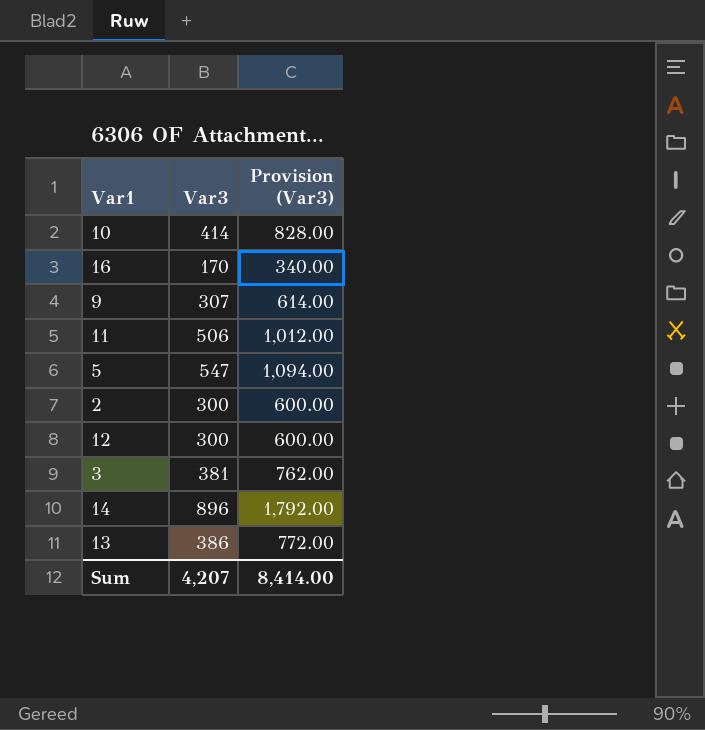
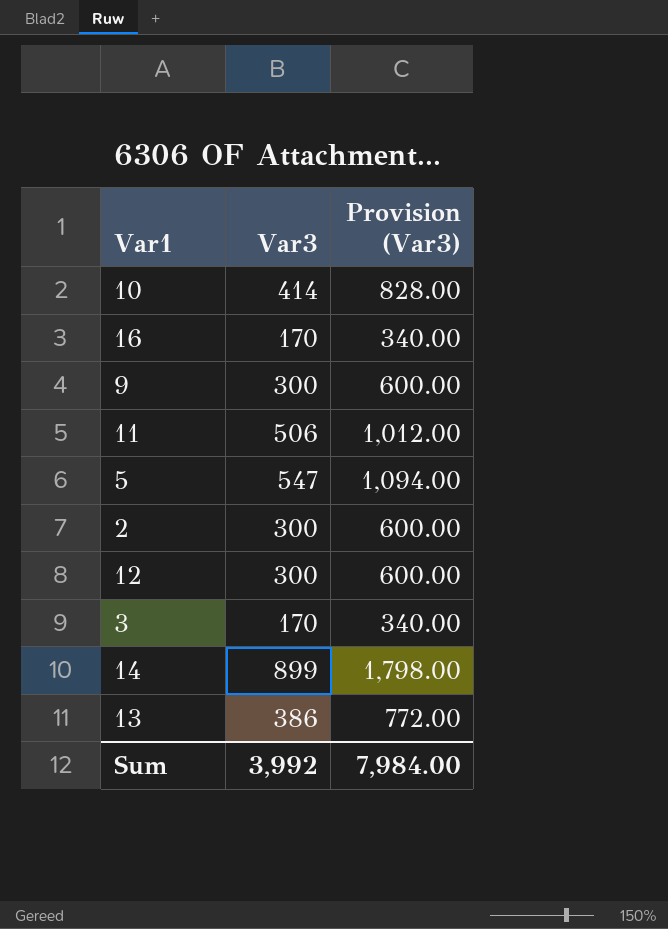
9 | Var3: 307 -> 300
9 | Provision (Var3): 614.00 -> 600.00
3 | Var3: 381 -> 170
3 | Provision (Var3): 762.00 -> 340.00
14 | Var3: 896 -> 899
14 | Provision (Var3): 1,792.00 -> 1,798.00
Sum | Var3: 4,207 -> 3,992
Sum | Provision (Var3): 8,414.00 -> 7,984.00

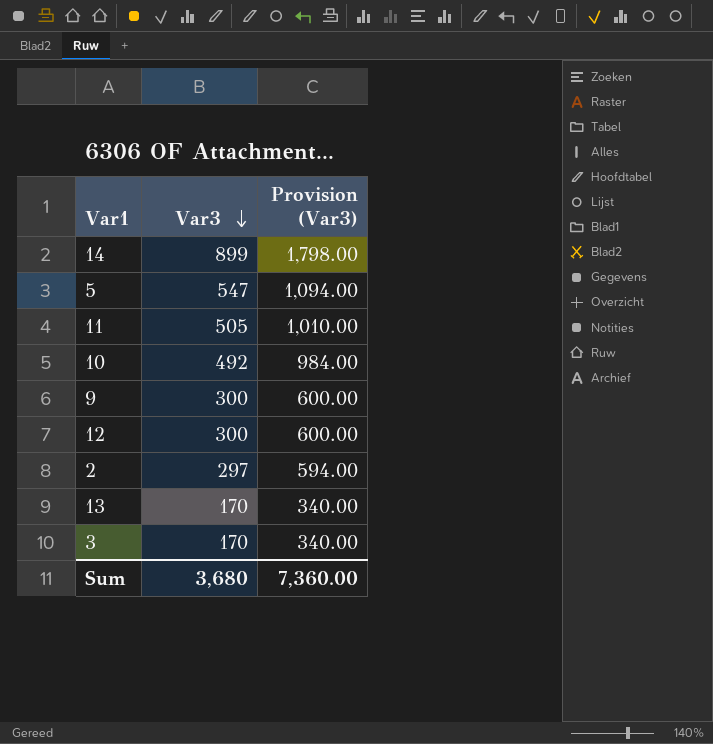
row order: none -> Var3 descending
row 16: 170 | 340.00 -> none
11 | Var3: 506 -> 505
11 | Provision (Var3): 1,012.00 -> 1,010.00
10 | Var3: 414 -> 492
10 | Provision (Var3): 828.00 -> 984.00
2 | Var3: 300 -> 297
2 | Provision (Var3): 600.00 -> 594.00
13 | Var3: 386 -> 170
13 | Provision (Var3): 772.00 -> 340.00
Sum | Var3: 3,992 -> 3,680
Sum | Provision (Var3): 7,984.00 -> 7,360.00

